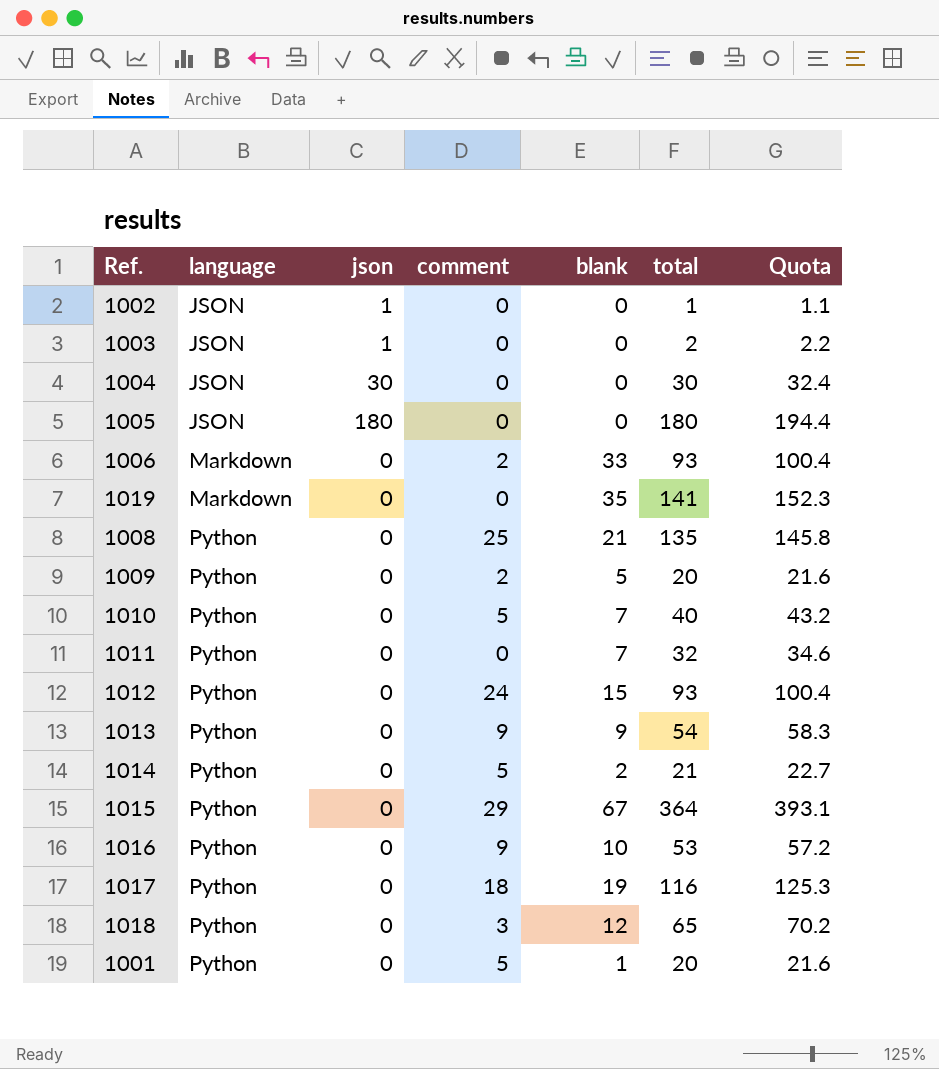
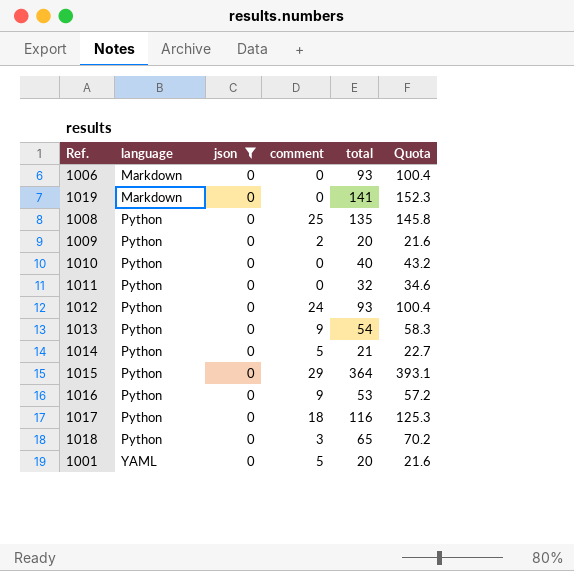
filter: none -> json = 0
column blank | position: 5 -> none
1006 | comment: 2 -> 0
1010 | comment: 5 -> 0
1001 | language: Python -> YAML

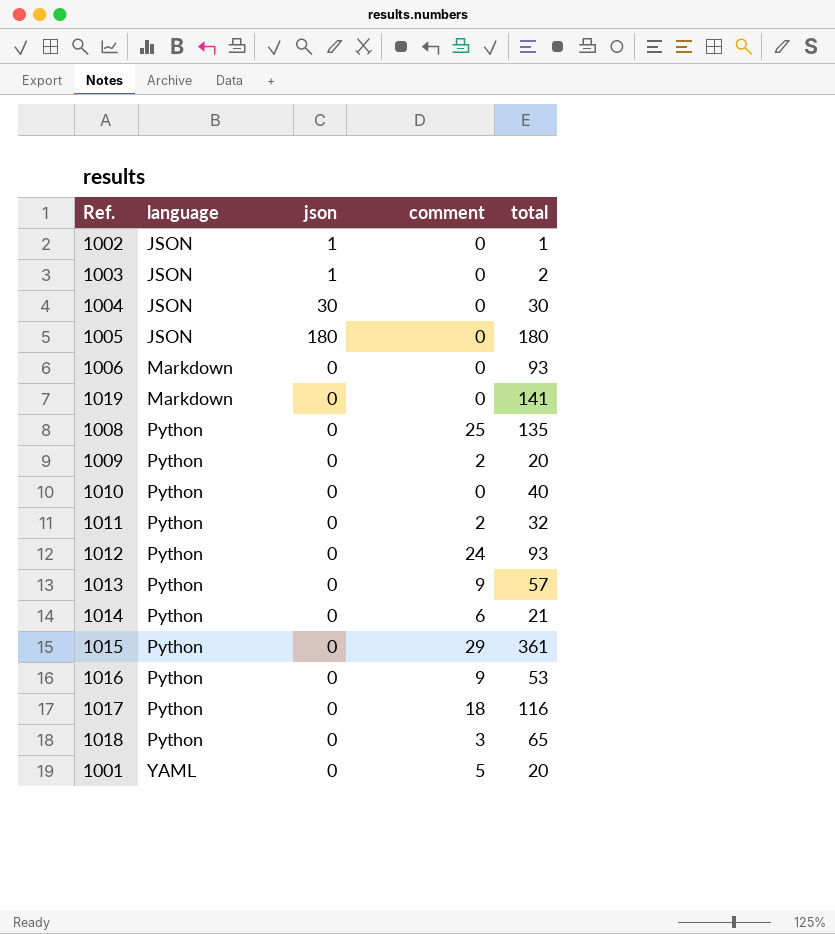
filter: json = 0 -> none
column Quota | formula: [total] * 1.08 -> none
1011 | comment: 0 -> 2
1013 | total: 54 -> 57
1014 | comment: 5 -> 6
1015 | total: 364 -> 361

